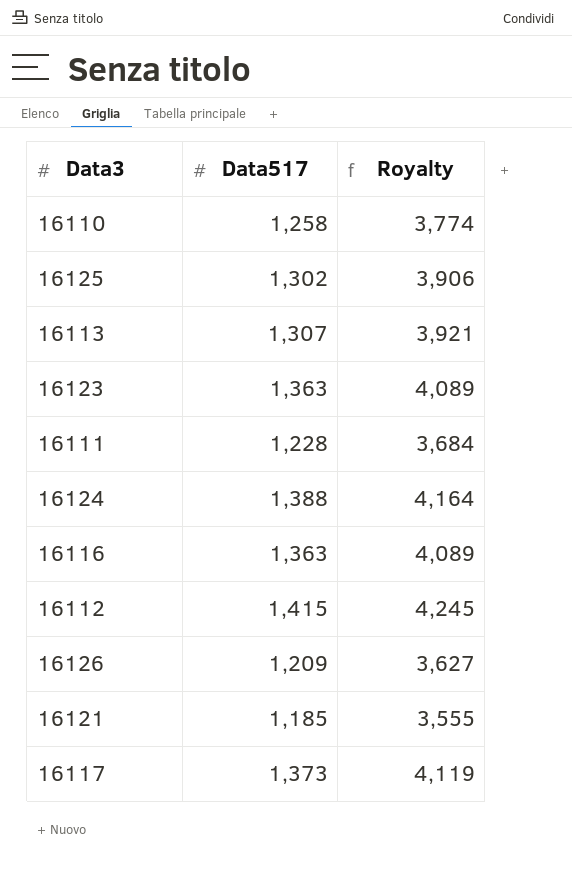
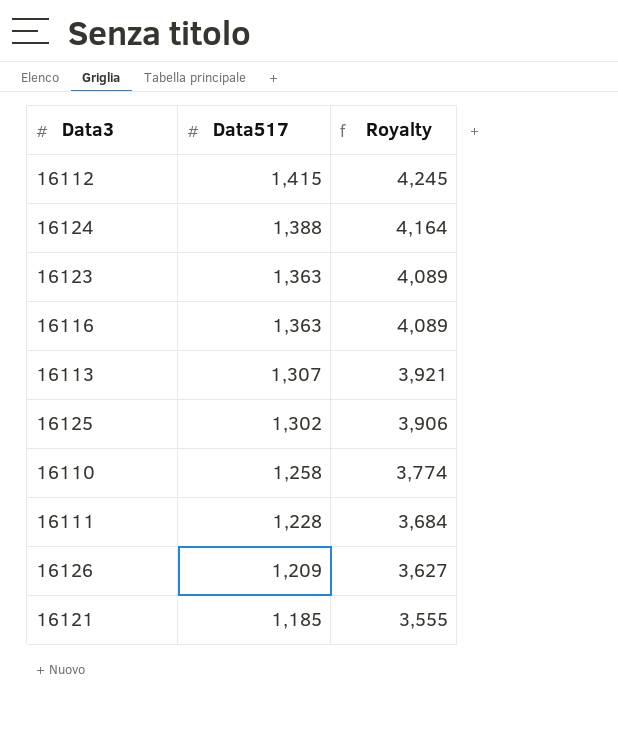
row order: none -> Data517 descending
row 16117: 1,373 | 4,119 -> none

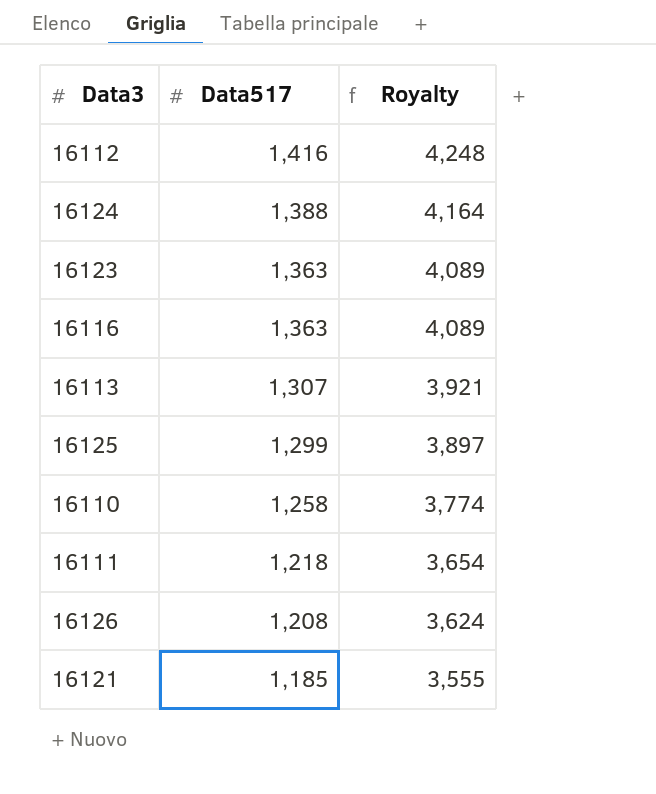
16112 | Data517: 1,415 -> 1,416
16112 | Royalty: 4,245 -> 4,248
16125 | Data517: 1,302 -> 1,299
16125 | Royalty: 3,906 -> 3,897
16111 | Data517: 1,228 -> 1,218
16111 | Royalty: 3,684 -> 3,654
16126 | Data517: 1,209 -> 1,208
16126 | Royalty: 3,627 -> 3,624

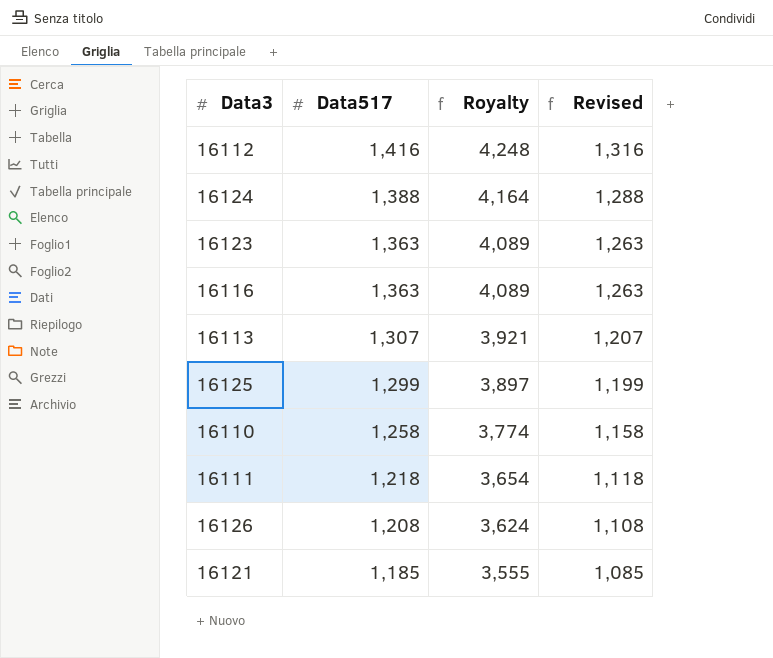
column Revised | formula: none -> [Data517] - 100

